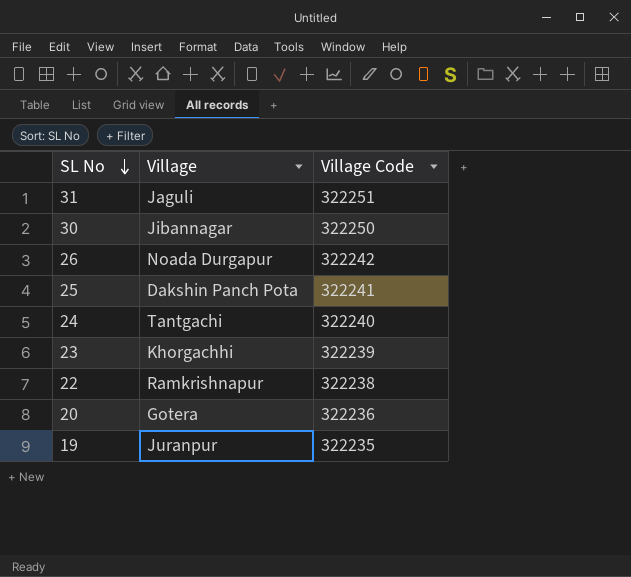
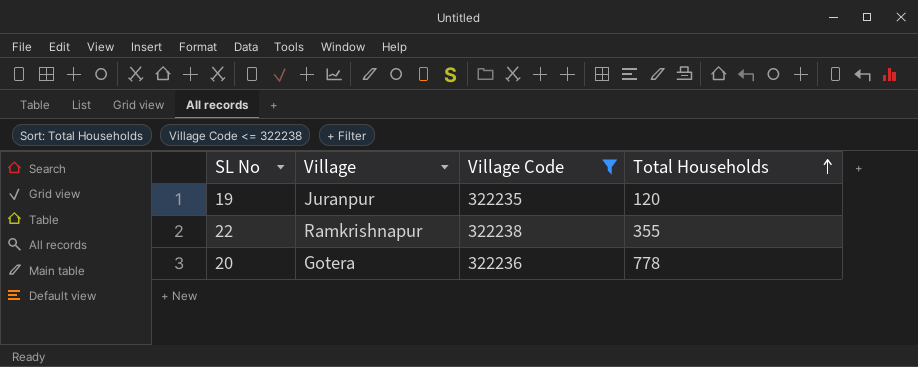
filter: none -> Village Code <= 322238
row order: SL No descending -> Total Households ascending
column Total Households | position: none -> 4

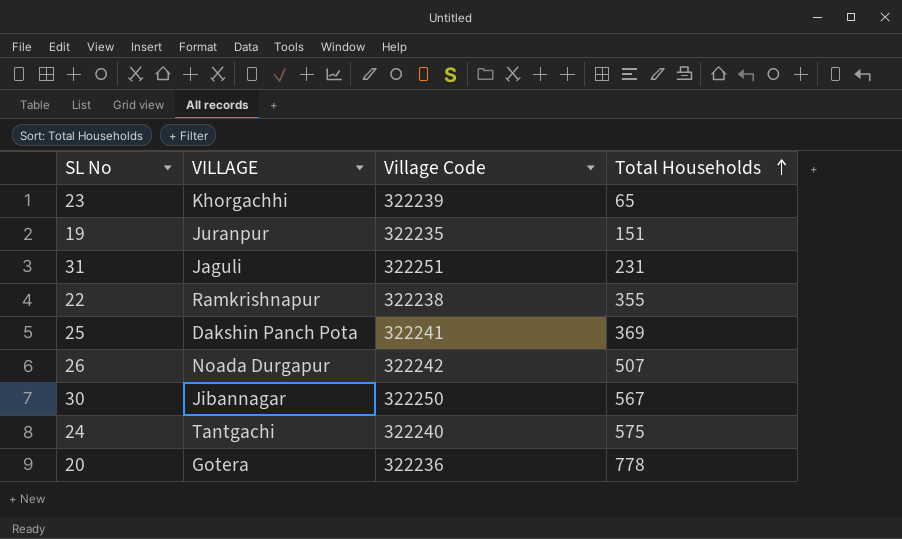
filter: Village Code <= 322238 -> none
column name: Village -> VILLAGE
19 | Total Households: 120 -> 151

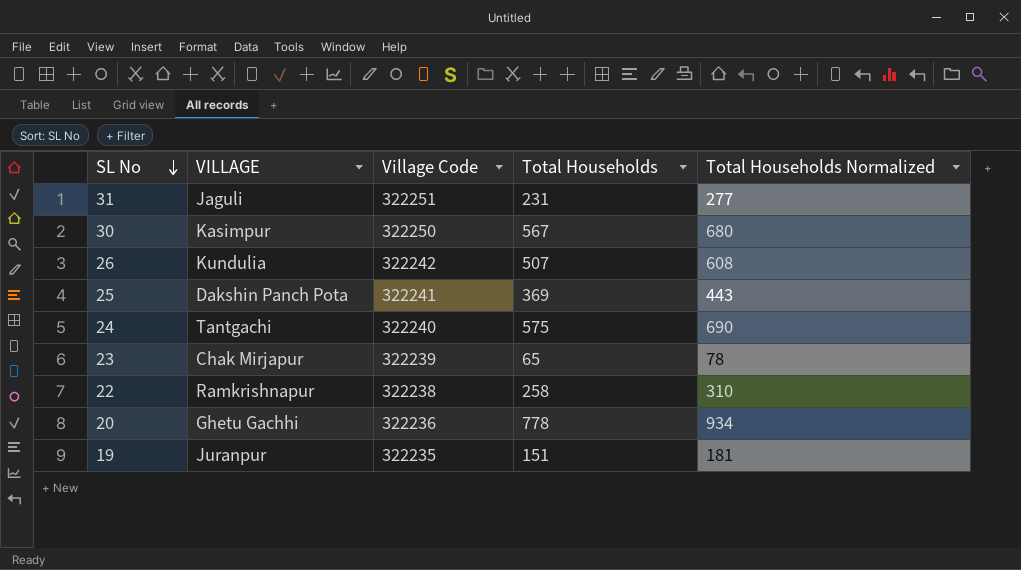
row order: Total Households ascending -> SL No descending
column Total Households Normalized | formula: none -> [Total Households] * 1.2
30 | VILLAGE: Jibannagar -> Kasimpur
26 | VILLAGE: Noada Durgapur -> Kundulia
23 | VILLAGE: Khorgachhi -> Chak Mirjapur
22 | Total Households: 355 -> 258
20 | VILLAGE: Gotera -> Ghetu Gachhi

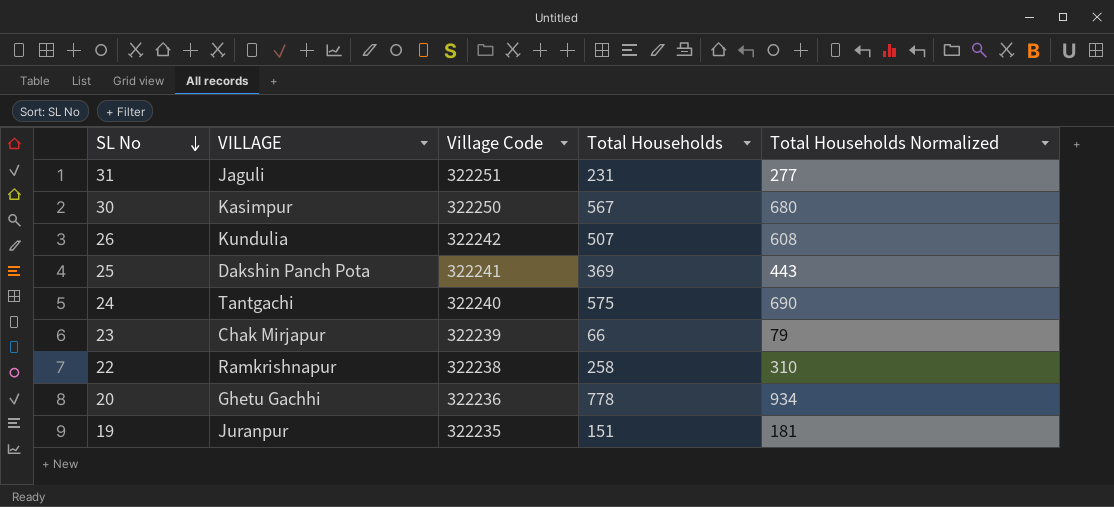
23 | Total Households: 65 -> 66
23 | Total Households Normalized: 78 -> 79

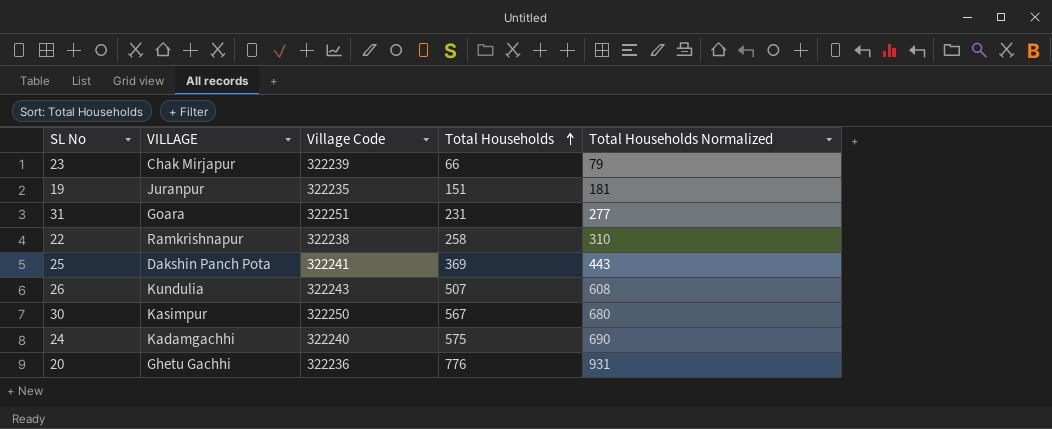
row order: SL No descending -> Total Households ascending
31 | VILLAGE: Jaguli -> Goara
26 | Village Code: 322242 -> 322243
24 | VILLAGE: Tantgachi -> Kadamgachhi
20 | Total Households: 778 -> 776
20 | Total Households Normalized: 934 -> 931

